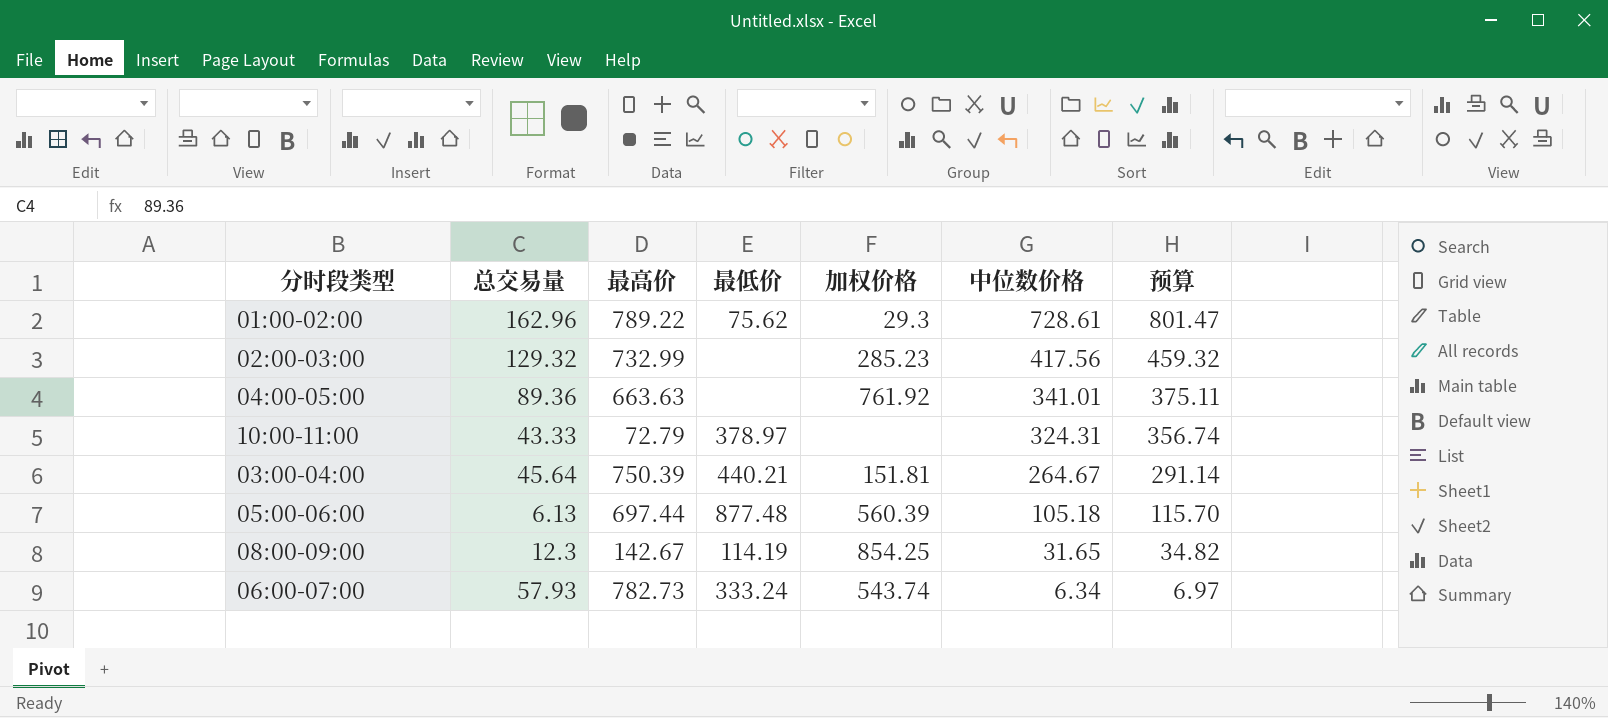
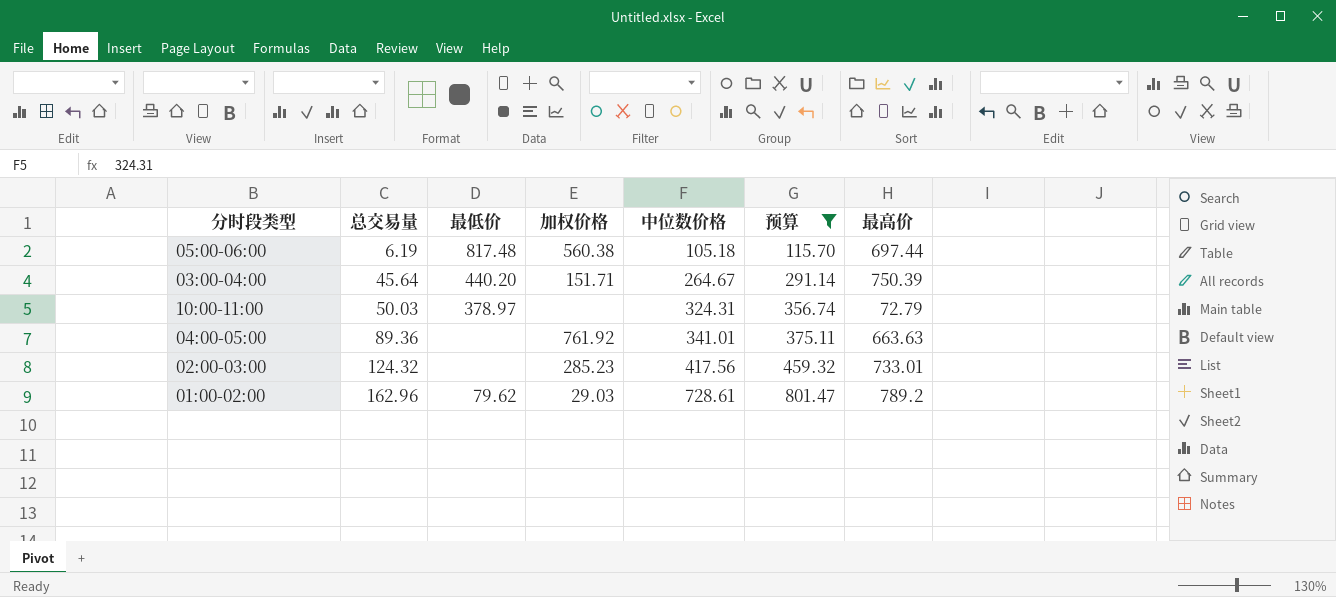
filter: none -> 预算 >= 115.70
row order: 中位数价格 descending -> 总交易量 ascending
column 最高价 | position: 3 -> 7
05:00-06:00 | 总交易量: 6.13 -> 6.19
05:00-06:00 | 最低价: 877.48 -> 817.48
05:00-06:00 | 加权价格: 560.39 -> 560.38
03:00-04:00 | 最低价: 440.21 -> 440.20
03:00-04:00 | 加权价格: 151.81 -> 151.71
10:00-11:00 | 总交易量: 43.33 -> 50.03
02:00-03:00 | 总交易量: 129.32 -> 124.32
02:00-03:00 | 最高价: 732.99 -> 733.01
01:00-02:00 | 最低价: 75.62 -> 79.62
01:00-02:00 | 加权价格: 29.3 -> 29.03
01:00-02:00 | 最高价: 789.22 -> 789.2

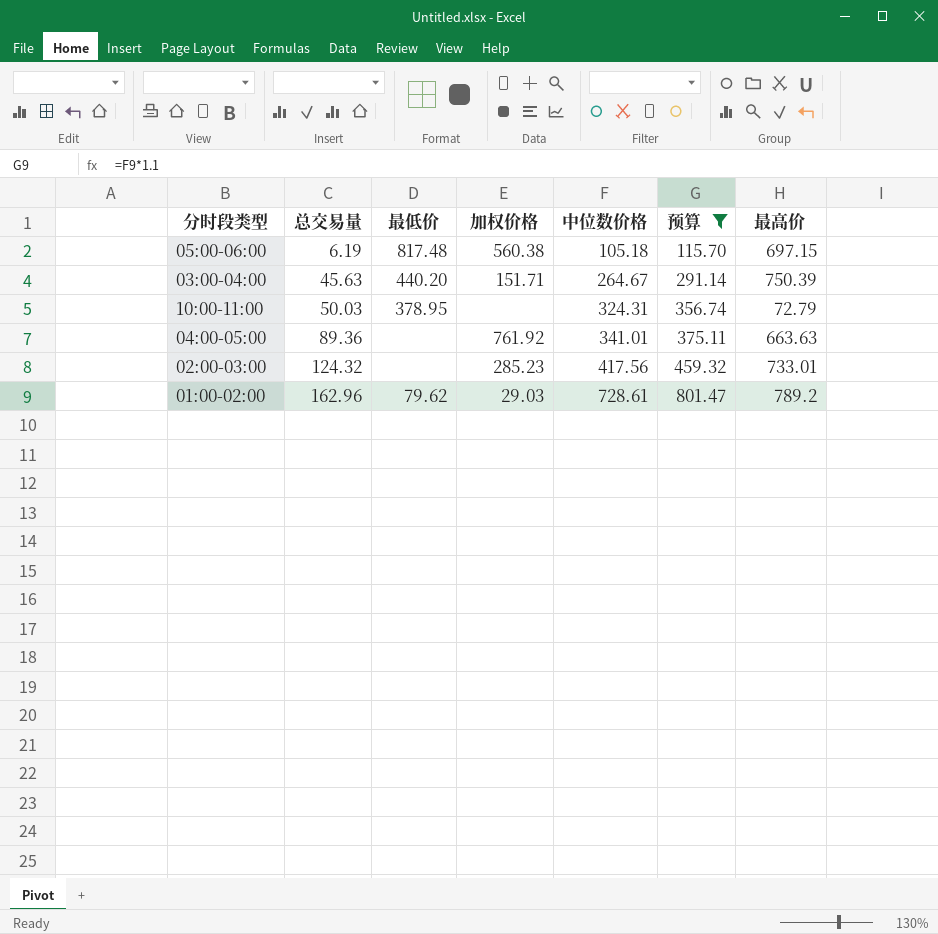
05:00-06:00 | 最高价: 697.44 -> 697.15
03:00-04:00 | 总交易量: 45.64 -> 45.63
10:00-11:00 | 最低价: 378.97 -> 378.95

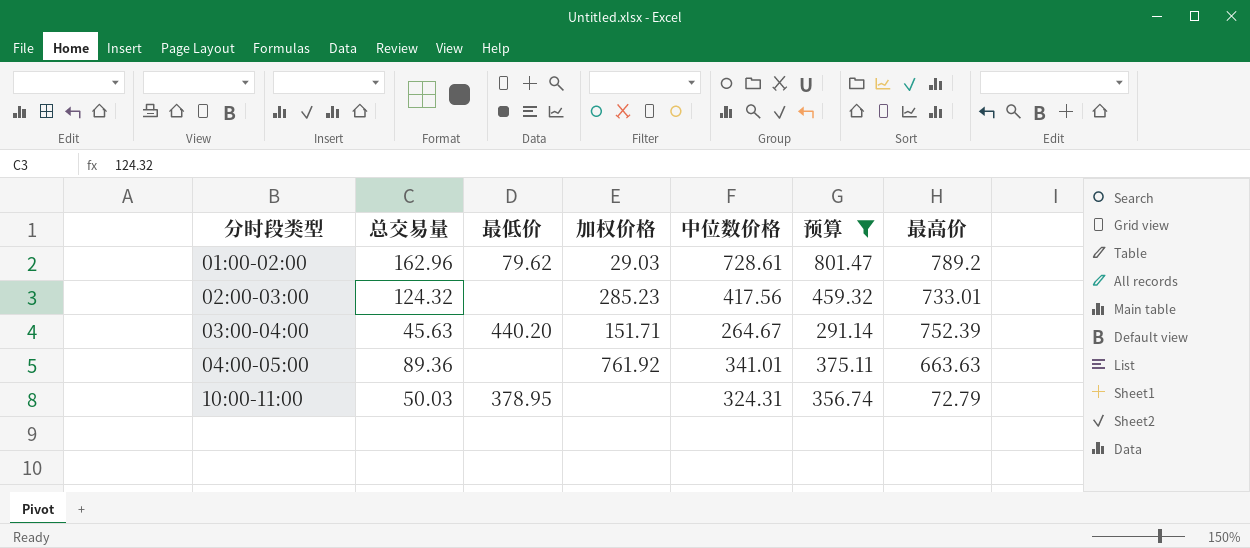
row order: 总交易量 ascending -> 分时段类型 ascending
row 05:00-06:00: 6.19 | 817.48 | 560.38 | 105.18 | 115.70 | 697.15 -> none
03:00-04:00 | 最高价: 750.39 -> 752.39

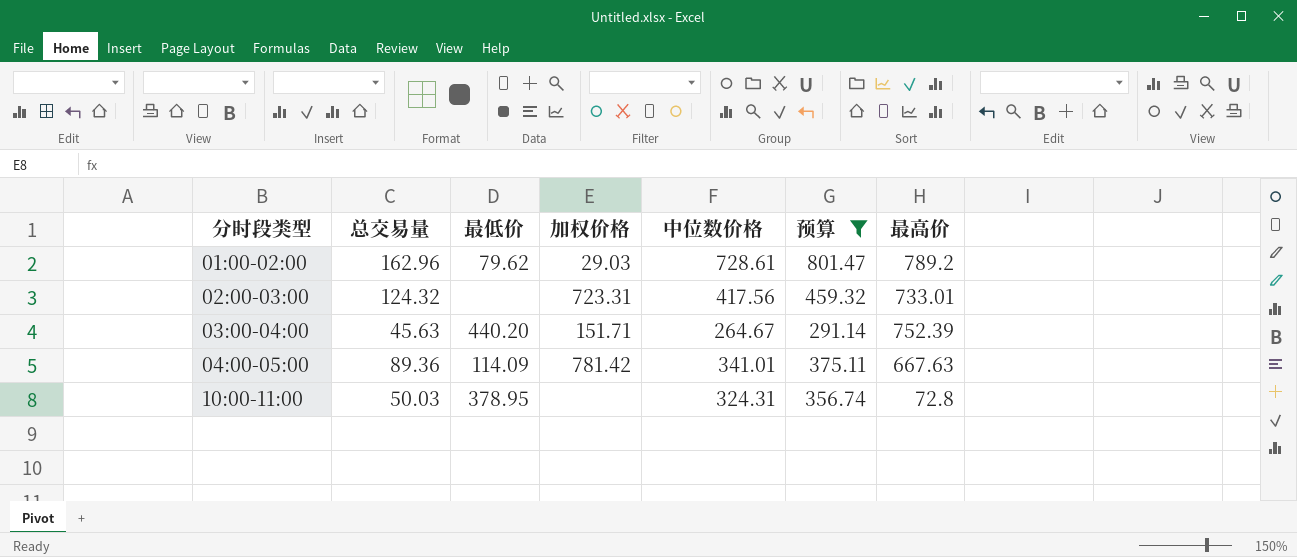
02:00-03:00 | 加权价格: 285.23 -> 723.31
04:00-05:00 | 最低价: none -> 114.09
04:00-05:00 | 加权价格: 761.92 -> 781.42
04:00-05:00 | 最高价: 663.63 -> 667.63
10:00-11:00 | 最高价: 72.79 -> 72.8

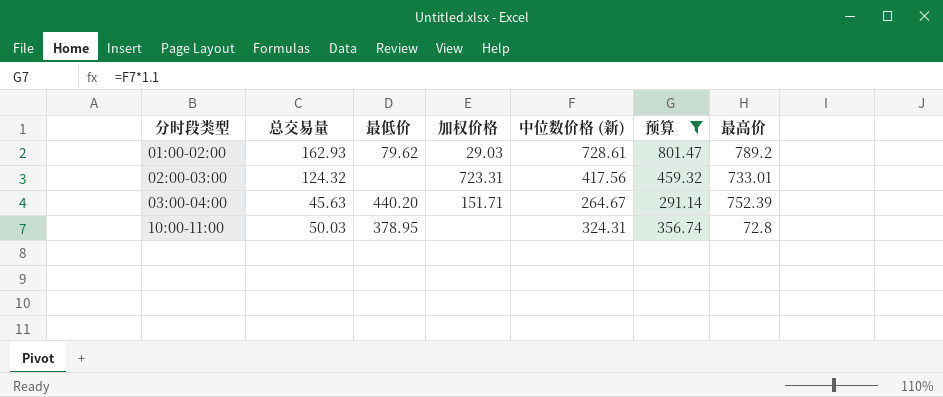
column name: 中位数价格 -> 中位数价格 (新)
row 04:00-05:00: 89.36 | 114.09 | 781.42 | 341.01 | 375.11 | 667.63 -> none
01:00-02:00 | 总交易量: 162.96 -> 162.93

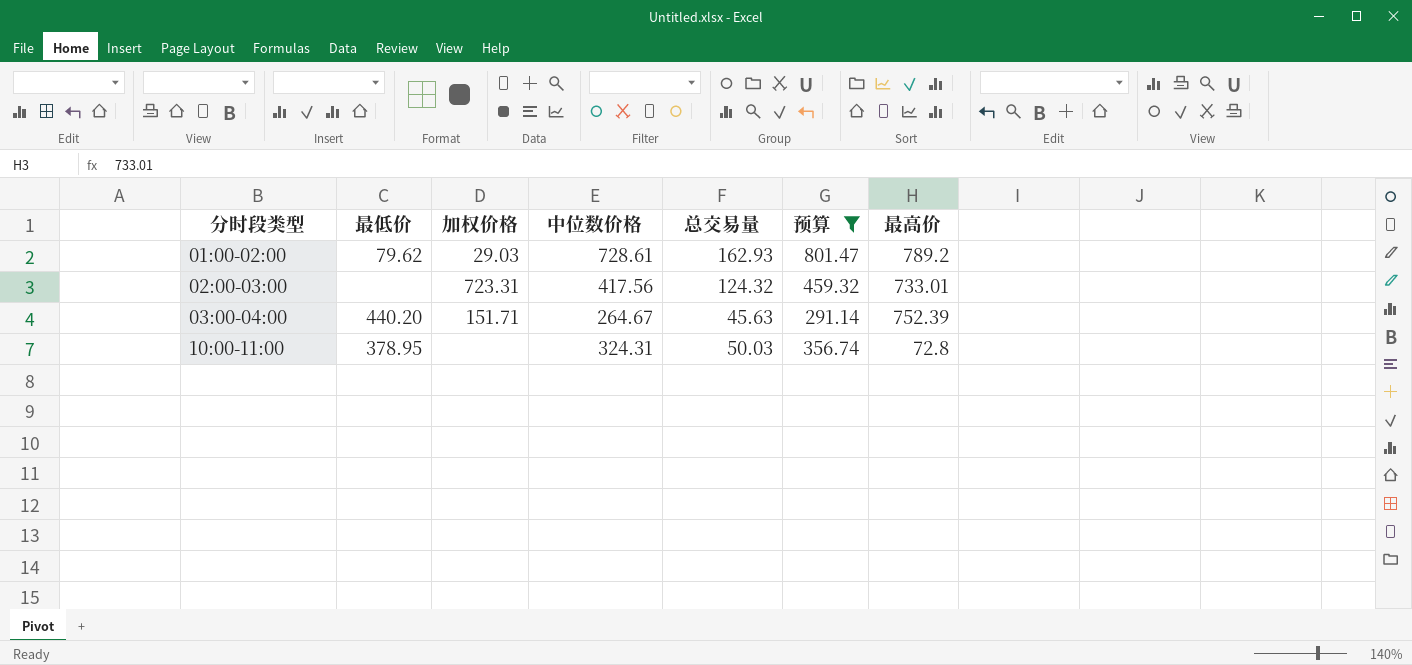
column name: 中位数价格 (新) -> 中位数价格
column 总交易量 | position: 2 -> 5

